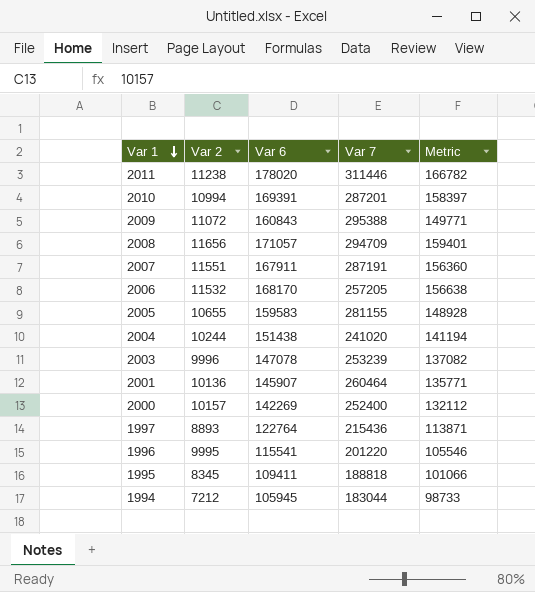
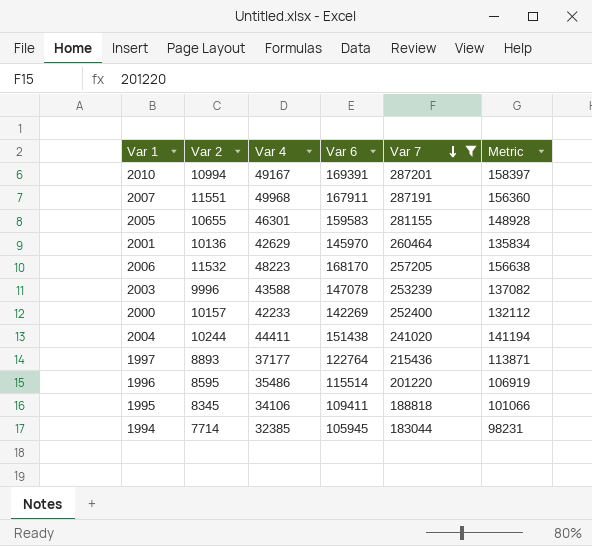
filter: none -> Var 7 <= 287201
row order: Var 1 descending -> Var 7 descending
column Var 4 | position: none -> 3
2001 | Var 6: 145907 -> 145970
2001 | Metric: 135771 -> 135834
1996 | Var 2: 9995 -> 8595
1996 | Var 6: 115541 -> 115514
1996 | Metric: 105546 -> 106919
1994 | Var 2: 7212 -> 7714
1994 | Metric: 98733 -> 98231

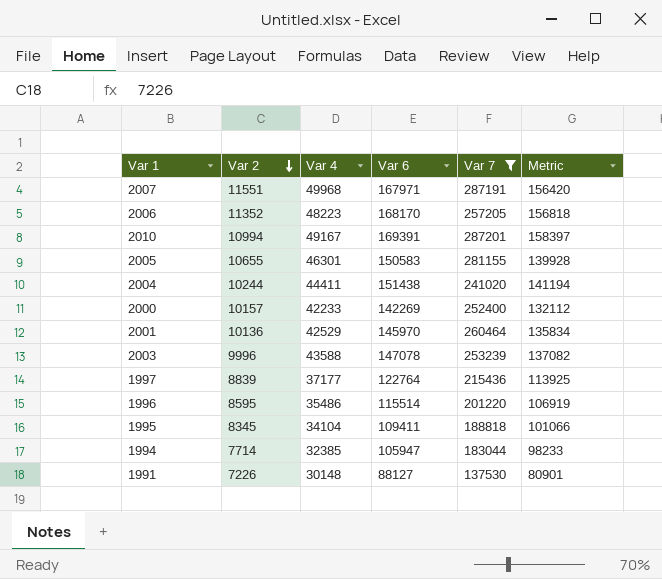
row order: Var 7 descending -> Var 2 descending
2007 | Var 6: 167911 -> 167971
2007 | Metric: 156360 -> 156420
2006 | Var 2: 11532 -> 11352
2006 | Metric: 156638 -> 156818
2005 | Var 6: 159583 -> 150583
2005 | Metric: 148928 -> 139928
2001 | Var 4: 42629 -> 42529
1997 | Var 2: 8893 -> 8839
1997 | Metric: 113871 -> 113925
1995 | Var 4: 34106 -> 34104
1994 | Var 6: 105945 -> 105947
1994 | Metric: 98231 -> 98233
row 1991: none -> 7226 | 30148 | 88127 | 137530 | 80901

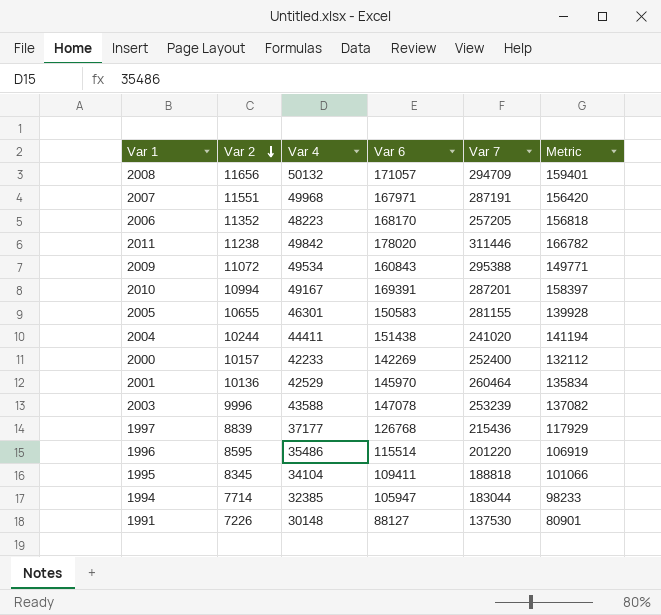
filter: Var 7 <= 287201 -> none
1997 | Var 6: 122764 -> 126768
1997 | Metric: 113925 -> 117929

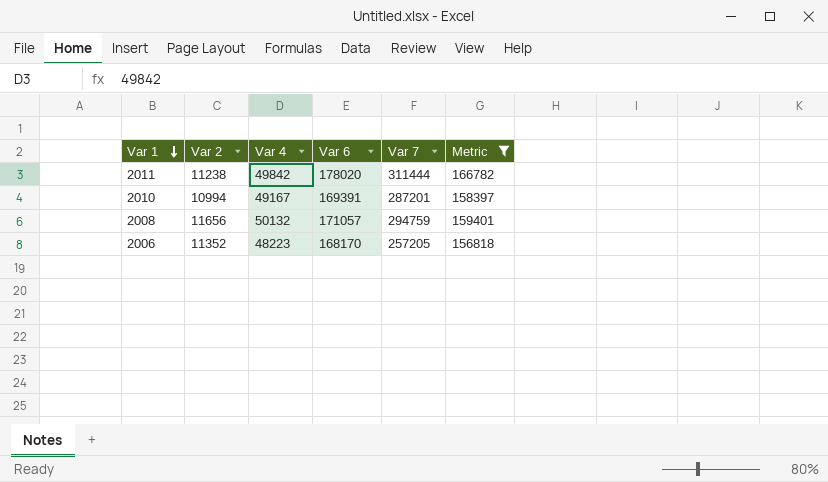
filter: none -> Metric >= 156818
row order: Var 2 descending -> Var 1 descending
2011 | Var 7: 311446 -> 311444
2008 | Var 7: 294709 -> 294759

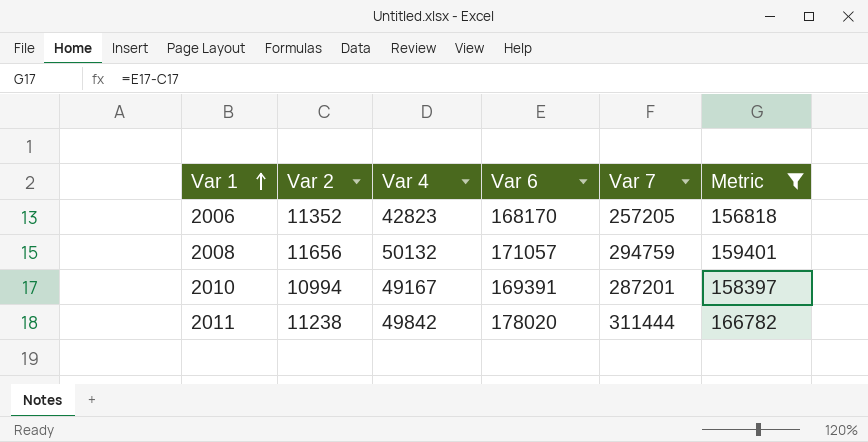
row order: Var 1 descending -> Var 1 ascending
2006 | Var 4: 48223 -> 42823

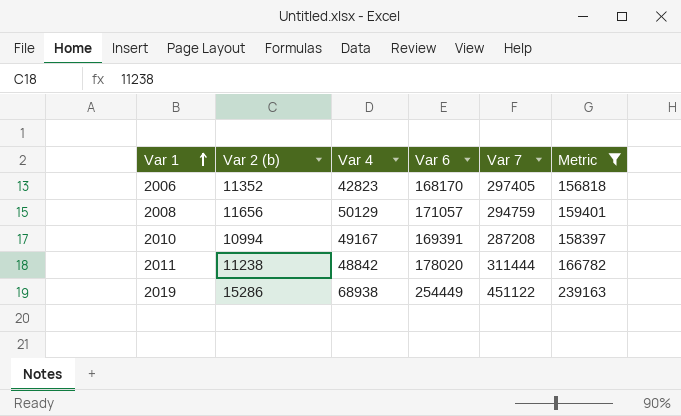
column name: Var 2 -> Var 2 (b)
2006 | Var 7: 257205 -> 297405
2008 | Var 4: 50132 -> 50129
2010 | Var 7: 287201 -> 287208
2011 | Var 4: 49842 -> 48842
row 2019: none -> 15286 | 68938 | 254449 | 451122 | 239163

